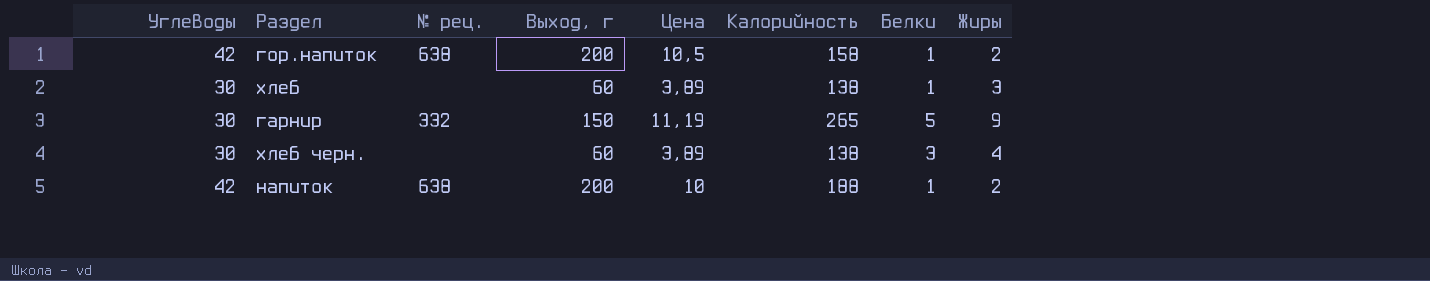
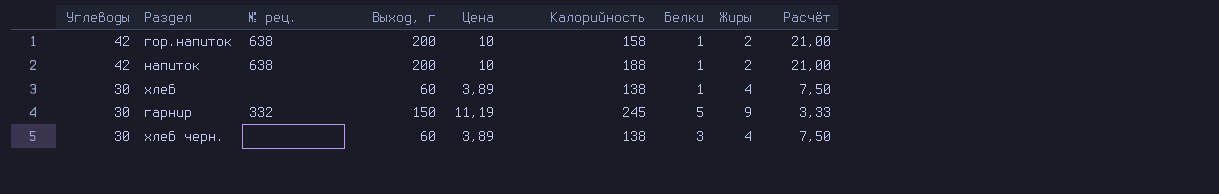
row order: none -> Углеводы descending
column Расчёт | formula: none -> [Углеводы] / [Жиры]
гор.напиток | Цена: 10,5 -> 10
хлеб | Жиры: 3 -> 4
гарнир | Калорийность: 265 -> 245

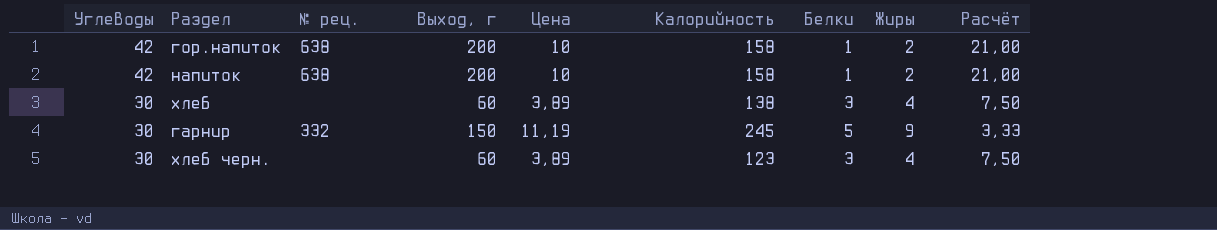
напиток | Калорийность: 188 -> 158
хлеб | Белки: 1 -> 3
хлеб черн. | Калорийность: 138 -> 123

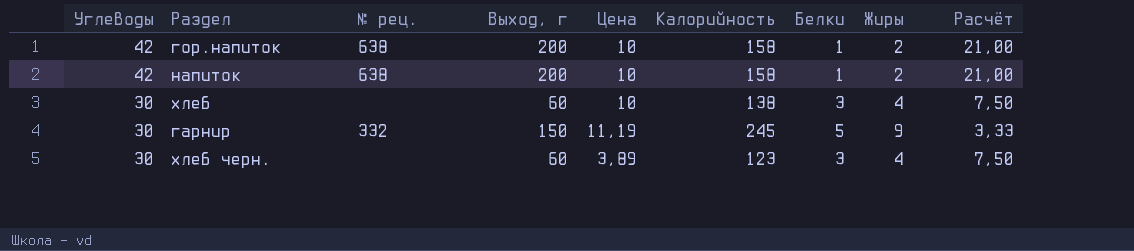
хлеб | Цена: 3,89 -> 10

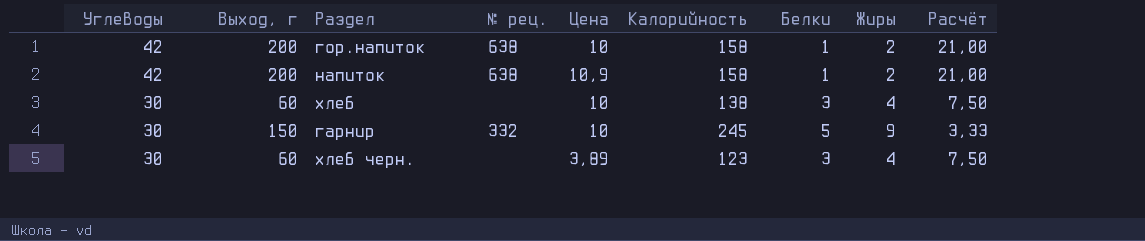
column Выход, г | position: 4 -> 2
напиток | Цена: 10 -> 10,9
гарнир | Цена: 11,19 -> 10

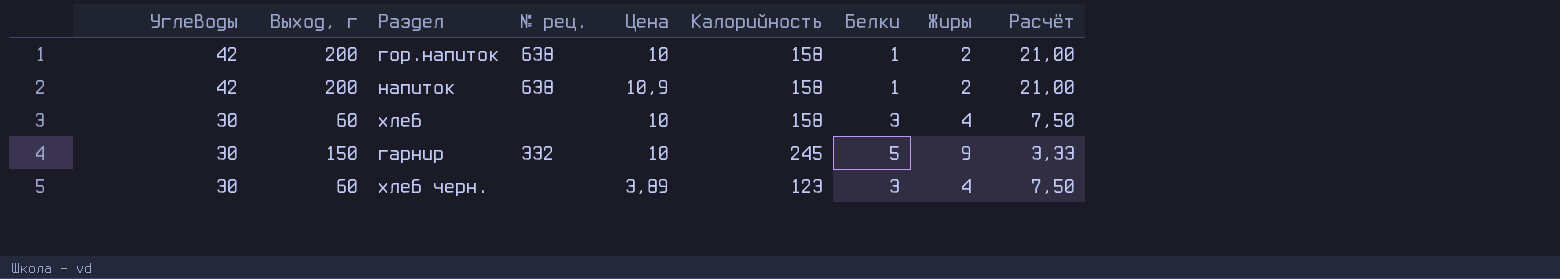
хлеб | Калорийность: 138 -> 158

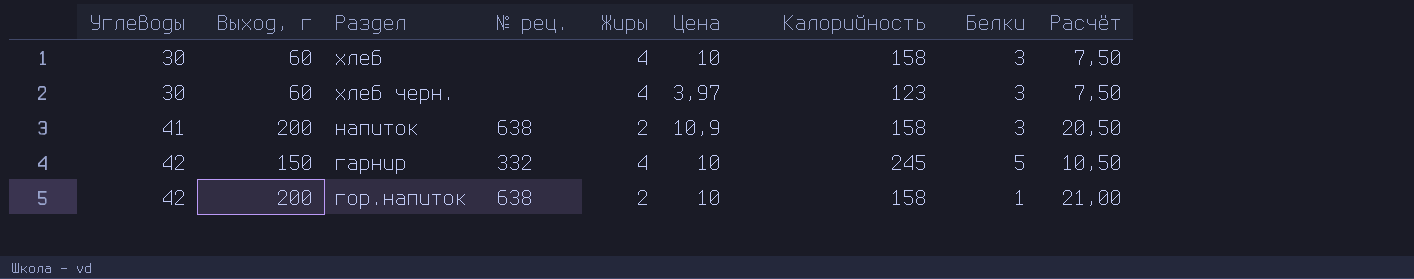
row order: Углеводы descending -> Углеводы ascending
column Жиры | position: 8 -> 5
хлеб черн. | Цена: 3,89 -> 3,97
напиток | Углеводы: 42 -> 41
напиток | Белки: 1 -> 3
напиток | Расчёт: 21,00 -> 20,50
гарнир | Углеводы: 30 -> 42
гарнир | Жиры: 9 -> 4
гарнир | Расчёт: 3,33 -> 10,50

